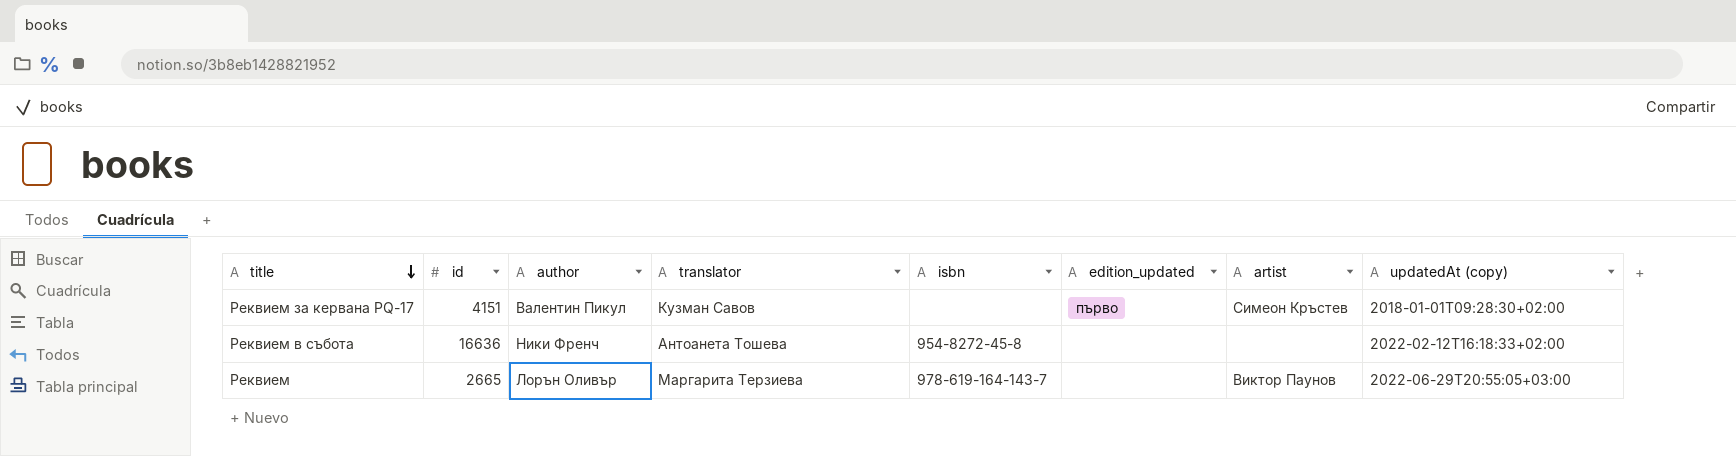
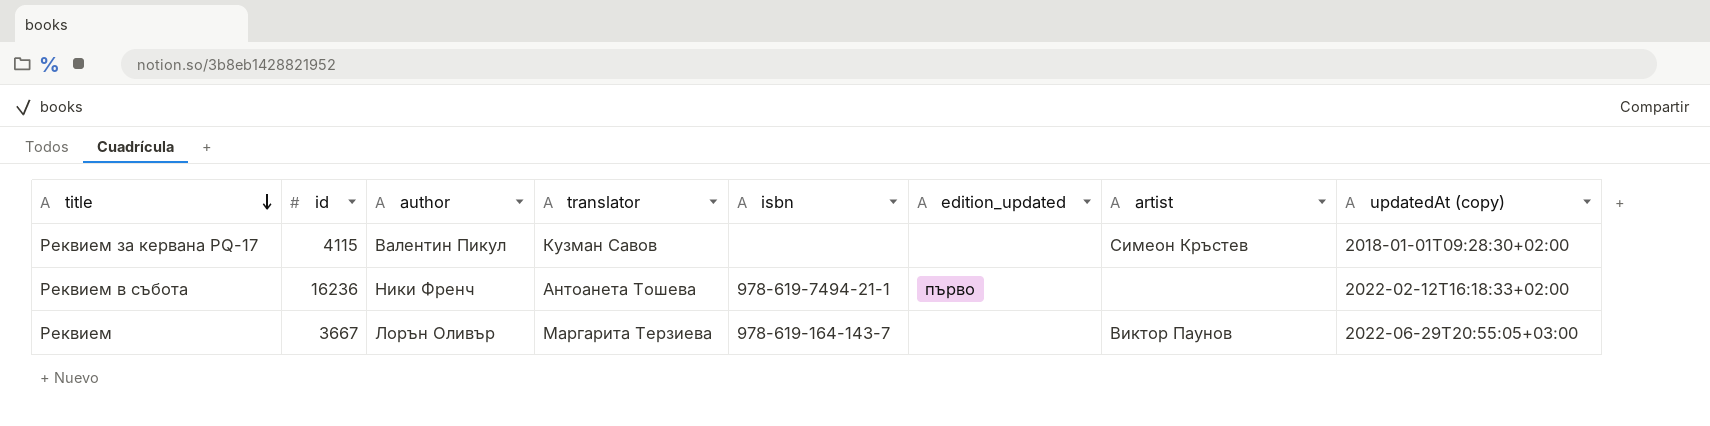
Реквием за кервана PQ-17 | id: 4151 -> 4115
Реквием за кервана PQ-17 | edition_updated: първо -> none
Реквием в събота | id: 16636 -> 16236
Реквием в събота | isbn: 954-8272-45-8 -> 978-619-7494-21-1
Реквием в събота | edition_updated: none -> първо
Реквием | id: 2665 -> 3667

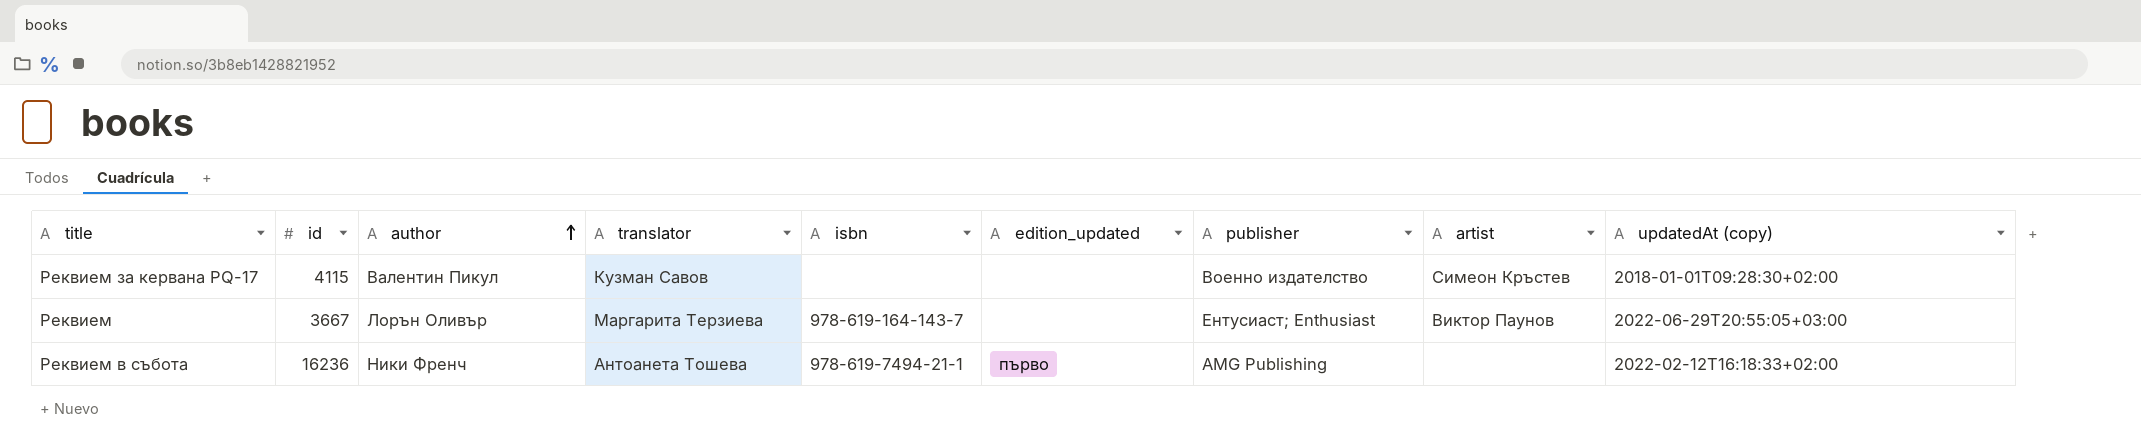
row order: title descending -> author ascending
column publisher | position: none -> 7

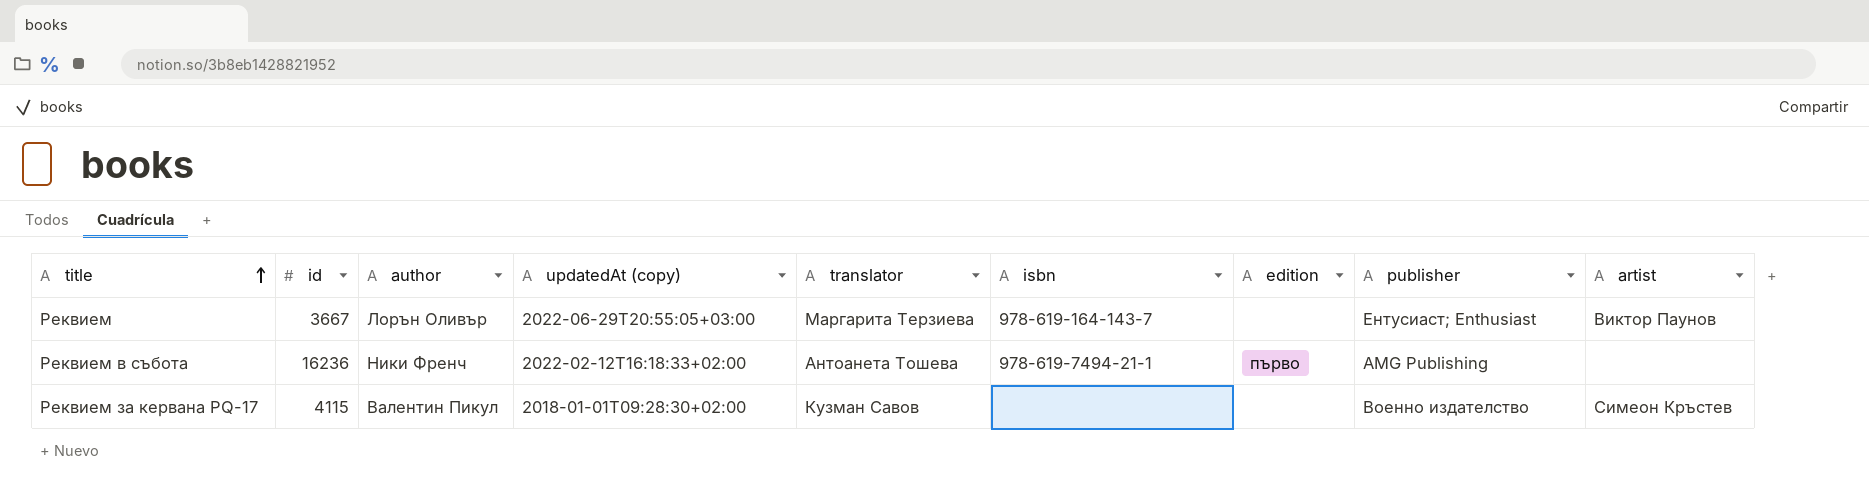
row order: author ascending -> title ascending
column updatedAt (copy) | position: 9 -> 4
column name: edition_updated -> edition

